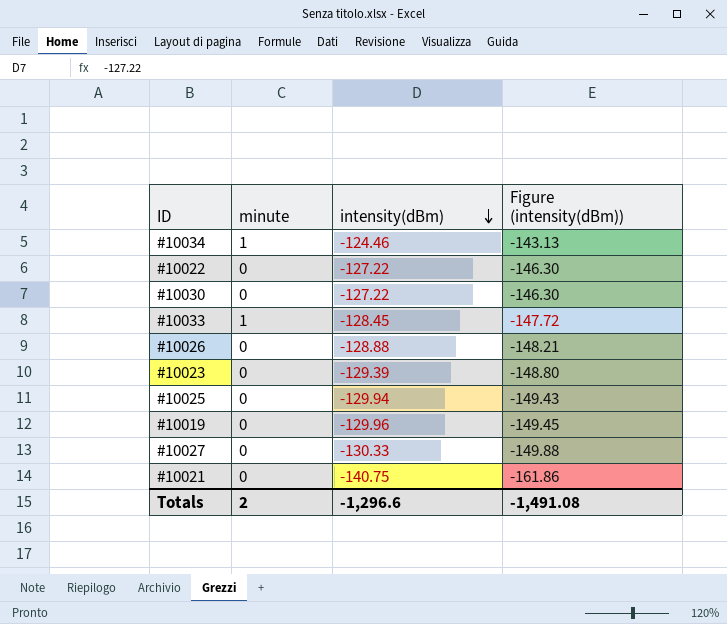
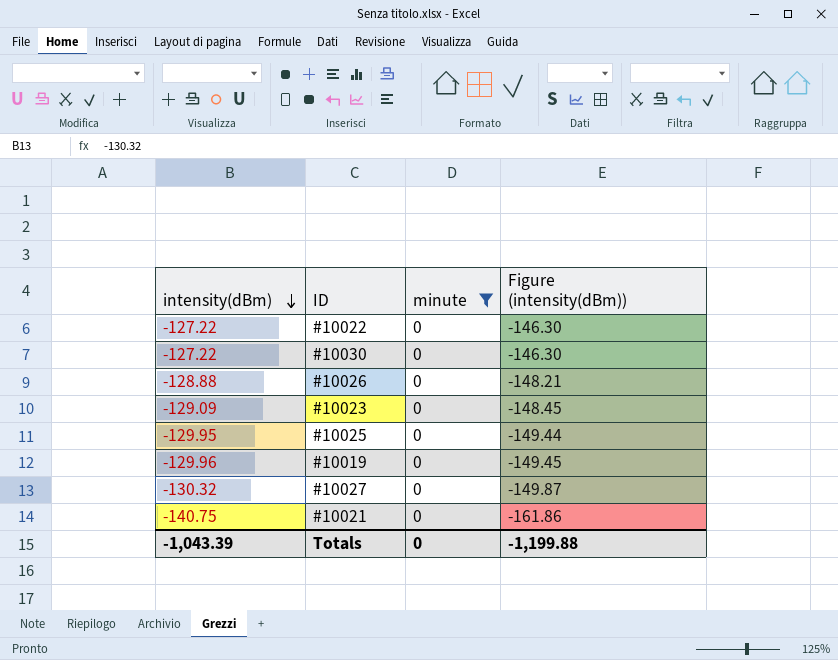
filter: none -> minute = 0
column intensity(dBm) | position: 3 -> 1
#10023 | intensity(dBm): -129.39 -> -129.09
#10023 | Figure (intensity(dBm)): -148.80 -> -148.45
#10025 | intensity(dBm): -129.94 -> -129.95
#10025 | Figure (intensity(dBm)): -149.43 -> -149.44
#10027 | intensity(dBm): -130.33 -> -130.32
#10027 | Figure (intensity(dBm)): -149.88 -> -149.87
Totals | intensity(dBm): -1,296.6 -> -1,043.39
Totals | minute: 2 -> 0
Totals | Figure (intensity(dBm)): -1,491.08 -> -1,199.88

